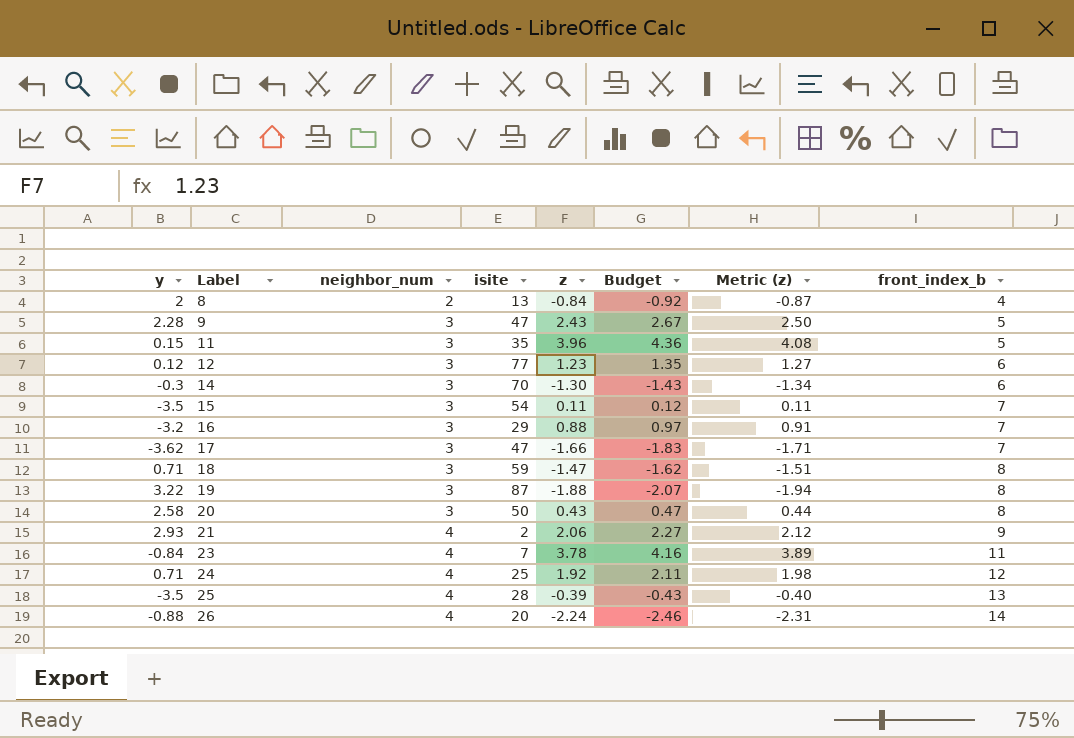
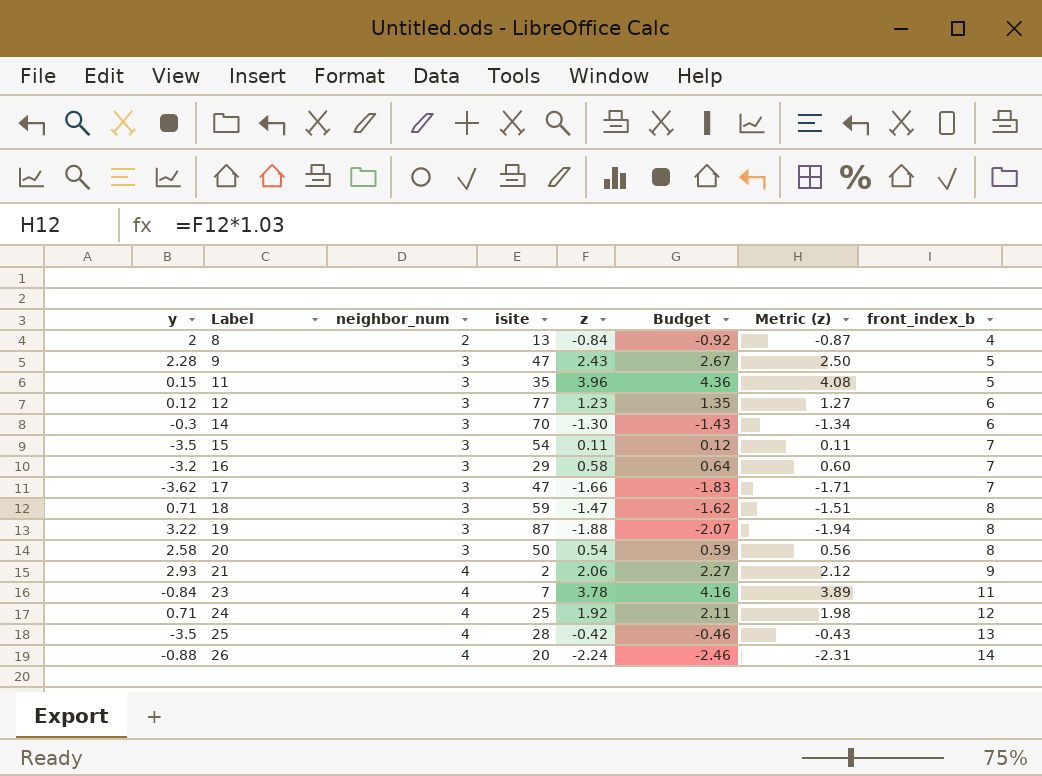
16 | z: 0.88 -> 0.58
16 | Budget: 0.97 -> 0.64
16 | Metric (z): 0.91 -> 0.60
20 | z: 0.43 -> 0.54
20 | Budget: 0.47 -> 0.59
20 | Metric (z): 0.44 -> 0.56
25 | z: -0.39 -> -0.42
25 | Budget: -0.43 -> -0.46
25 | Metric (z): -0.40 -> -0.43

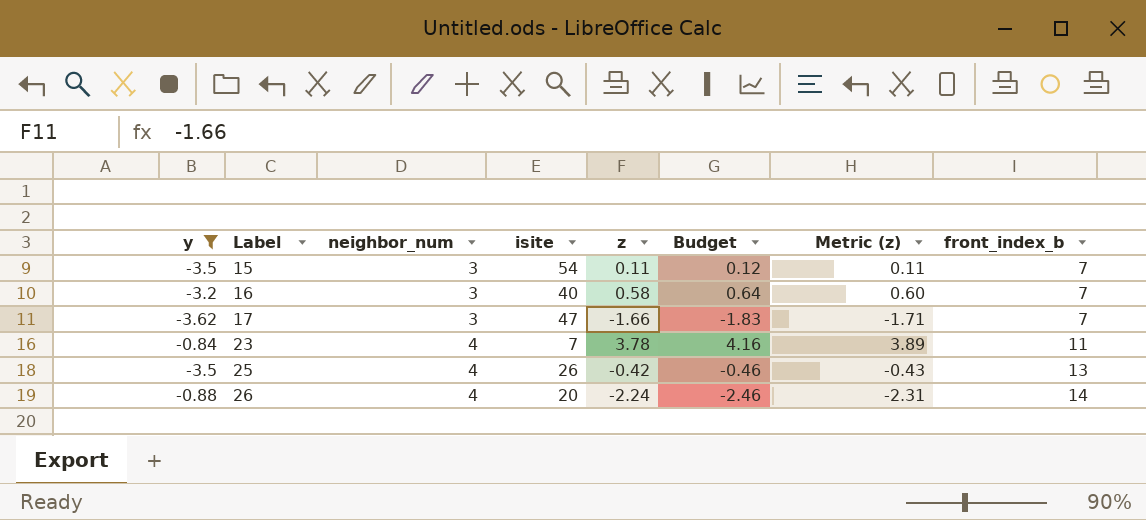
filter: none -> y <= -0.84
16 | isite: 29 -> 40
25 | isite: 28 -> 26

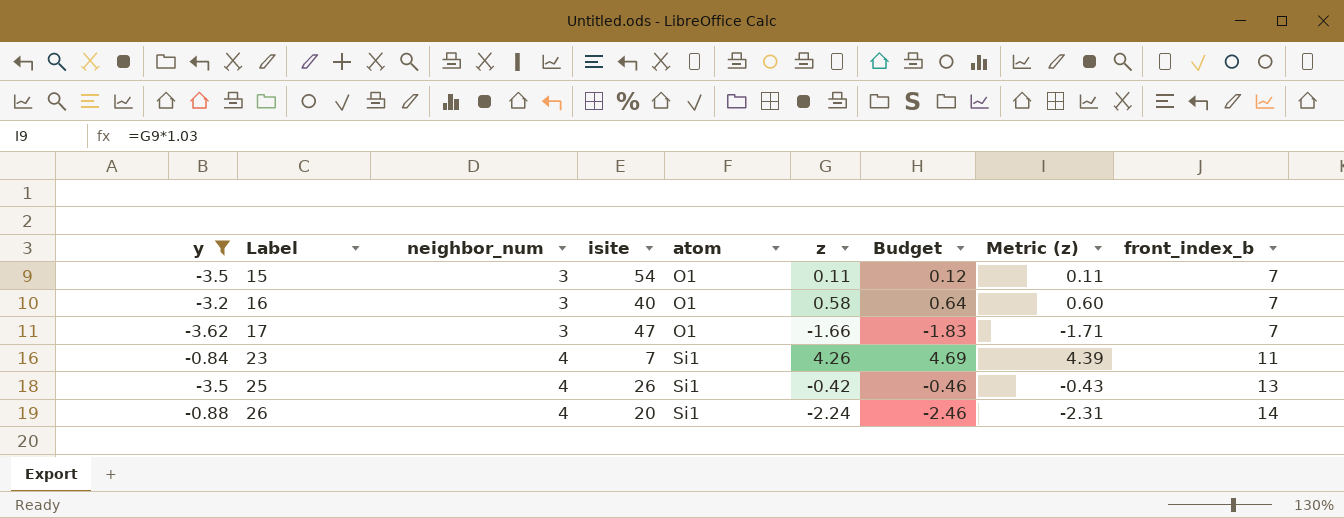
column atom | position: none -> 5
23 | z: 3.78 -> 4.26
23 | Budget: 4.16 -> 4.69
23 | Metric (z): 3.89 -> 4.39

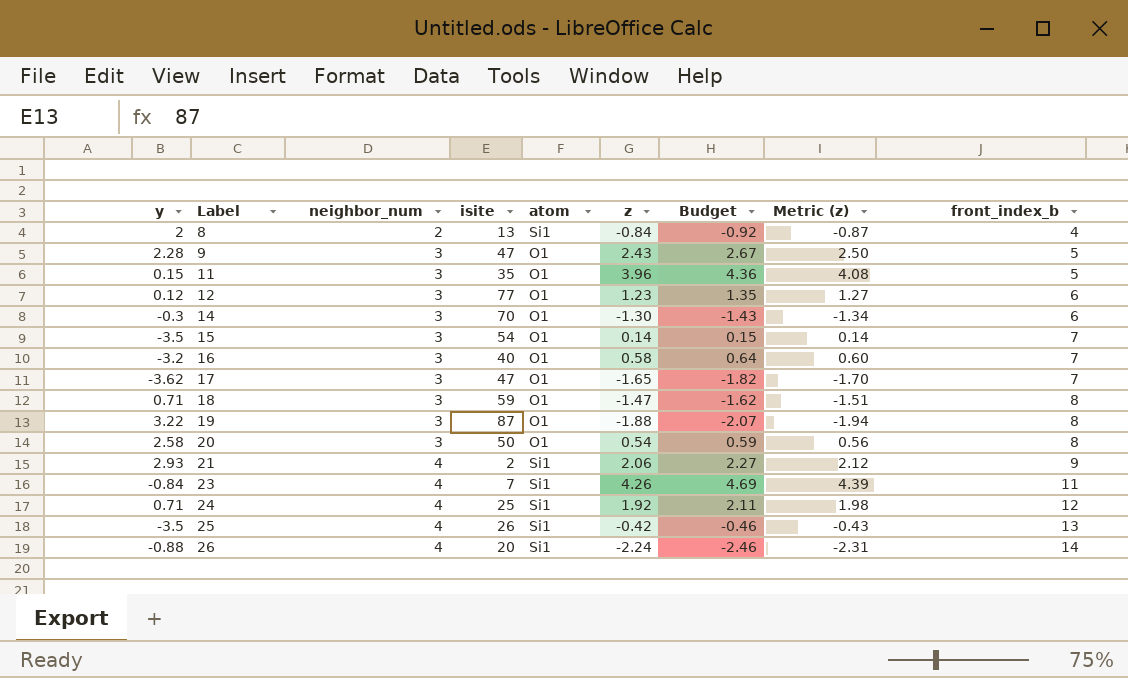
filter: y <= -0.84 -> none
15 | z: 0.11 -> 0.14
15 | Budget: 0.12 -> 0.15
15 | Metric (z): 0.11 -> 0.14
17 | z: -1.66 -> -1.65
17 | Budget: -1.83 -> -1.82
17 | Metric (z): -1.71 -> -1.70

